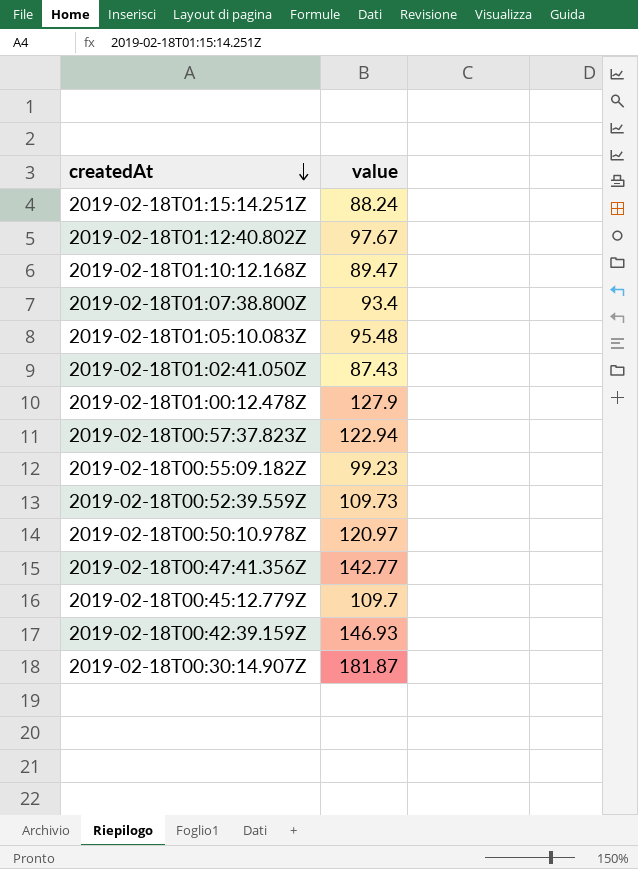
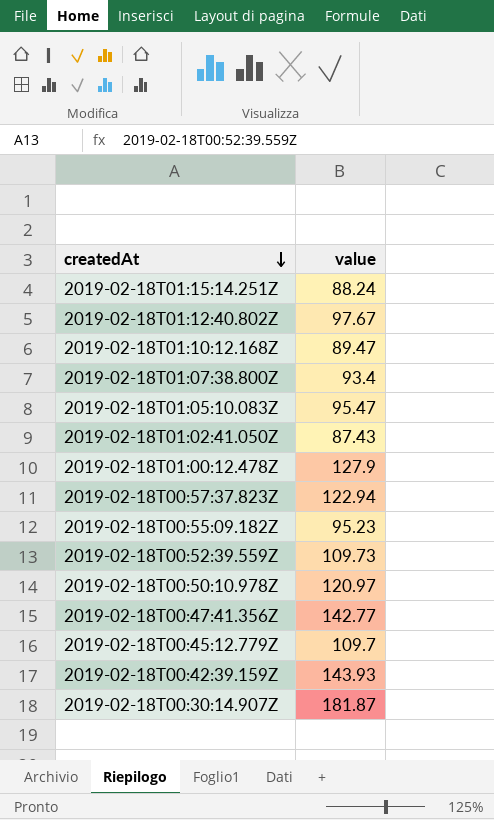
2019-02-18T01:05:10.083Z | value: 95.48 -> 95.47
2019-02-18T00:55:09.182Z | value: 99.23 -> 95.23
2019-02-18T00:42:39.159Z | value: 146.93 -> 143.93

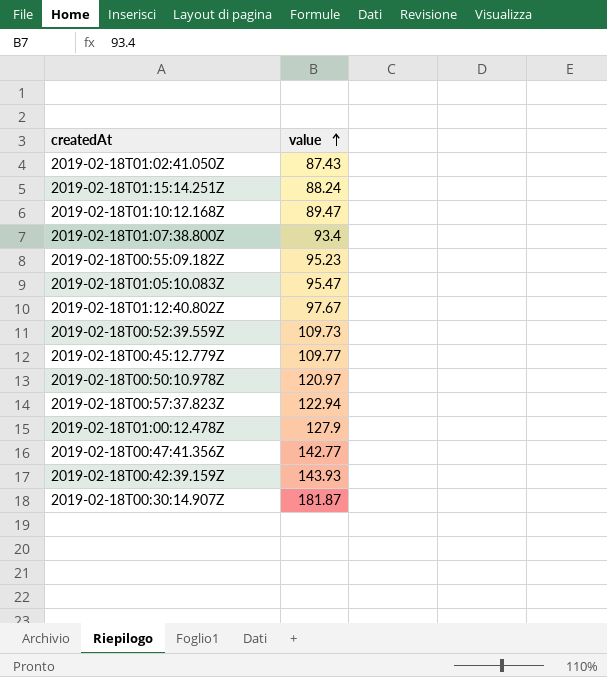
row order: createdAt descending -> value ascending
2019-02-18T00:45:12.779Z | value: 109.7 -> 109.77

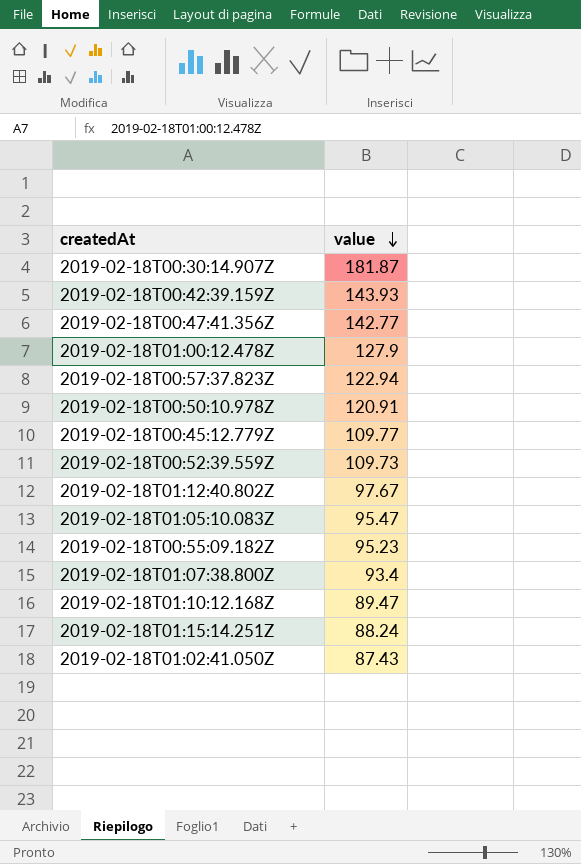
row order: value ascending -> value descending
2019-02-18T00:50:10.978Z | value: 120.97 -> 120.91

